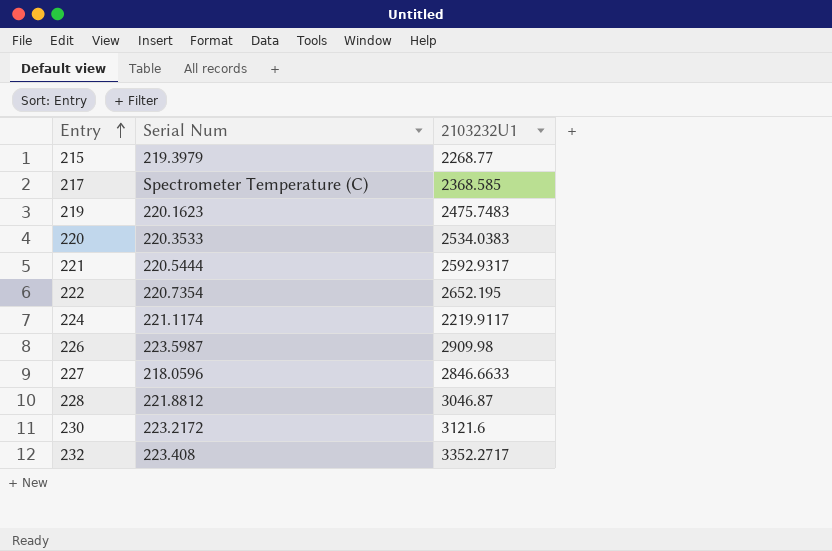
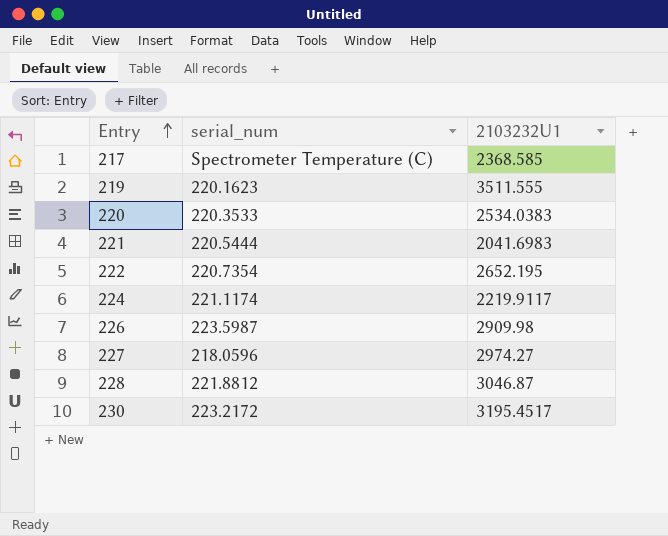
column name: Serial Num -> serial_num
row 215: 219.3979 | 2268.77 -> none
row 232: 223.408 | 3352.2717 -> none
219 | 2103232U1: 2475.7483 -> 3511.555
221 | 2103232U1: 2592.9317 -> 2041.6983
227 | 2103232U1: 2846.6633 -> 2974.27
230 | 2103232U1: 3121.6 -> 3195.4517

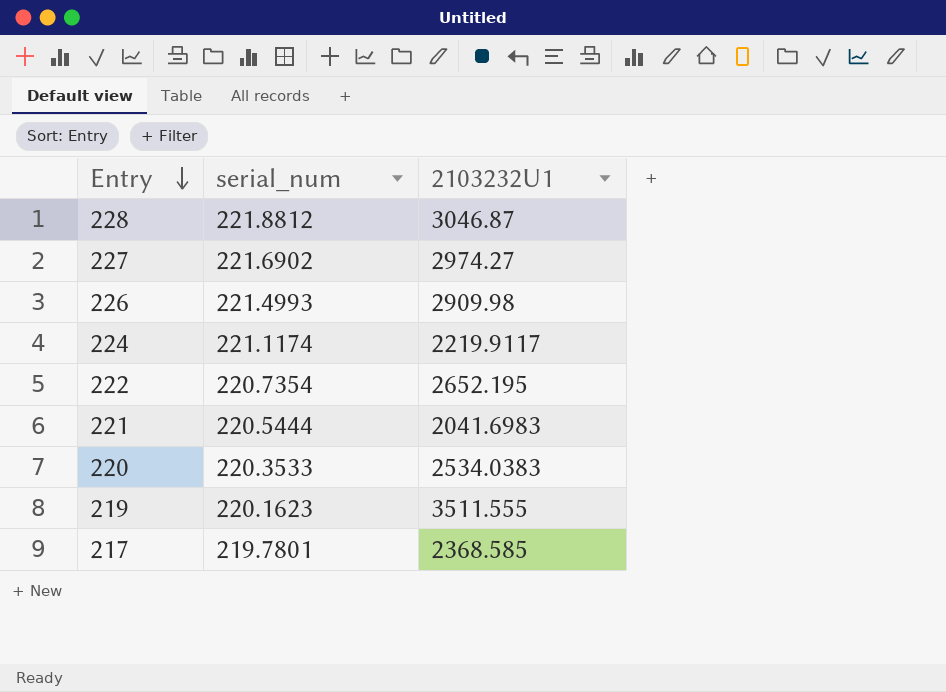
row order: Entry ascending -> Entry descending
row 230: 223.2172 | 3195.4517 -> none
227 | serial_num: 218.0596 -> 221.6902
226 | serial_num: 223.5987 -> 221.4993
217 | serial_num: Spectrometer Temperature (C) -> 219.7801

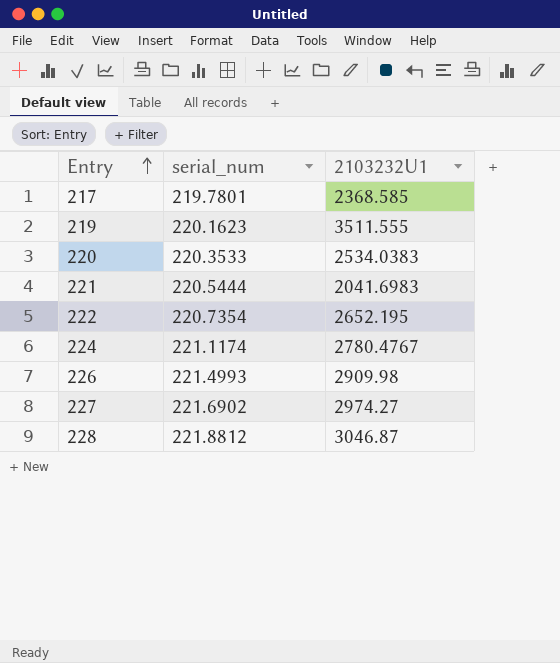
row order: Entry descending -> Entry ascending
224 | 2103232U1: 2219.9117 -> 2780.4767

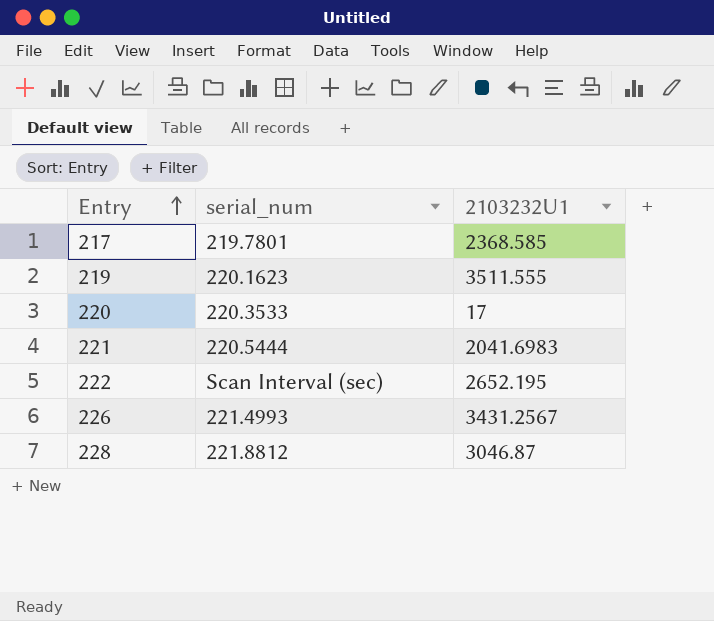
row 224: 221.1174 | 2780.4767 -> none
row 227: 221.6902 | 2974.27 -> none
220 | 2103232U1: 2534.0383 -> 17
222 | serial_num: 220.7354 -> Scan Interval (sec)
226 | 2103232U1: 2909.98 -> 3431.2567

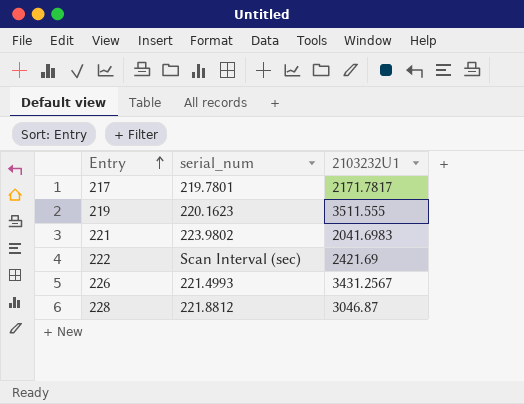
row 220: 220.3533 | 17 -> none
217 | 2103232U1: 2368.585 -> 2171.7817
221 | serial_num: 220.5444 -> 223.9802
222 | 2103232U1: 2652.195 -> 2421.69

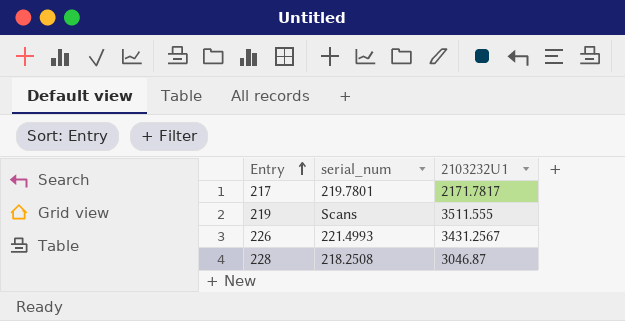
row 221: 223.9802 | 2041.6983 -> none
row 222: Scan Interval (sec) | 2421.69 -> none
219 | serial_num: 220.1623 -> Scans
228 | serial_num: 221.8812 -> 218.2508

